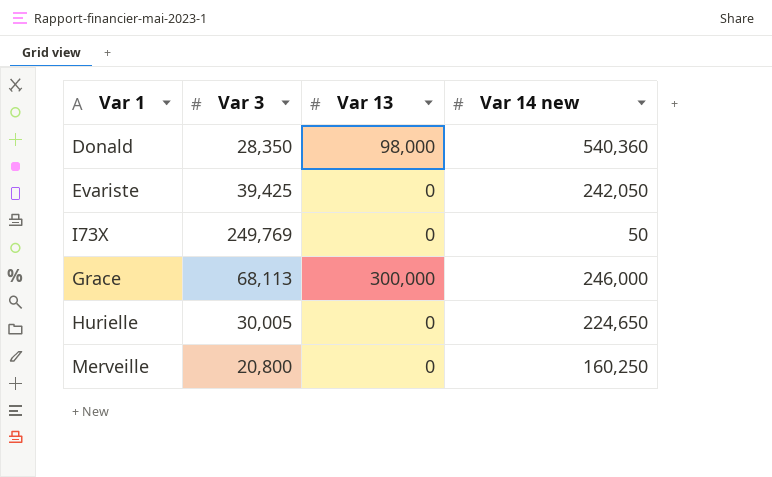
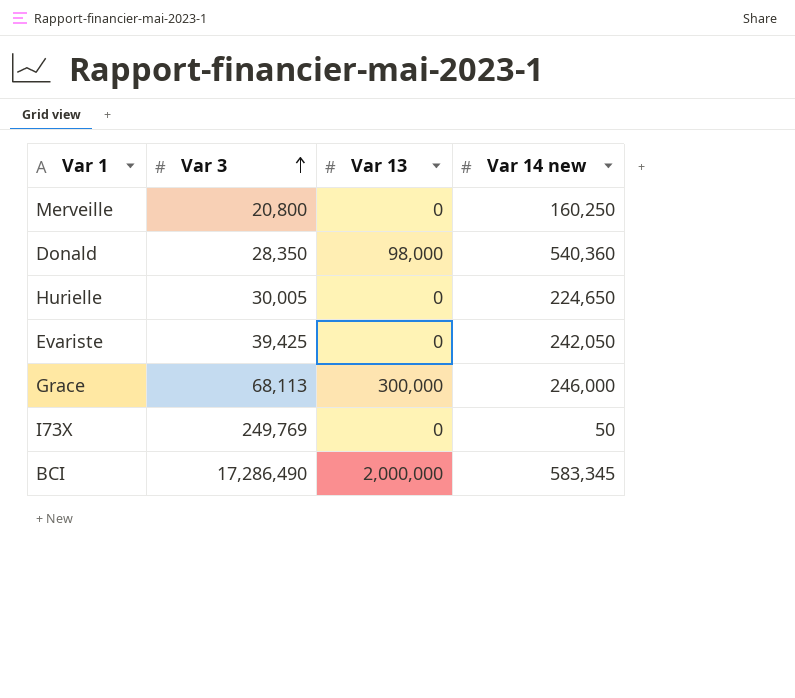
row order: none -> Var 3 ascending
row BCI: none -> 17,286,490 | 2,000,000 | 583,345

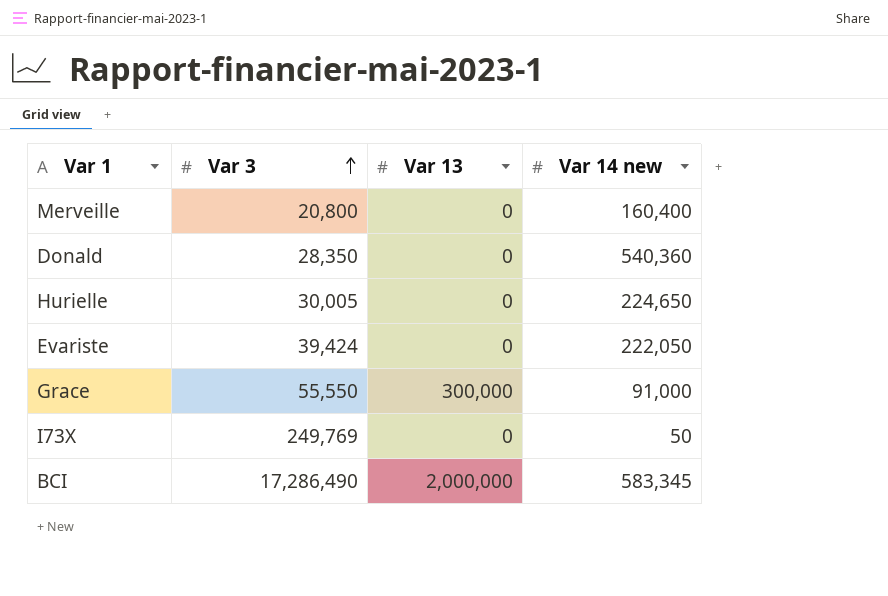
Merveille | Var 14 new: 160,250 -> 160,400
Donald | Var 13: 98,000 -> 0
Evariste | Var 3: 39,425 -> 39,424
Evariste | Var 14 new: 242,050 -> 222,050
Grace | Var 3: 68,113 -> 55,550
Grace | Var 14 new: 246,000 -> 91,000

